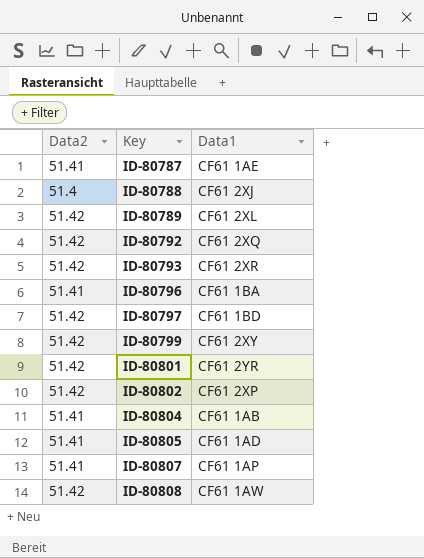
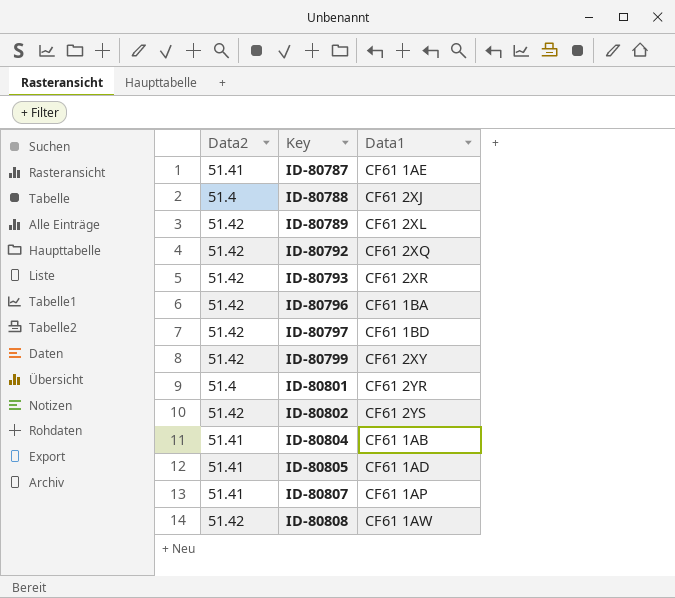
ID-80796 | Data2: 51.41 -> 51.42
ID-80801 | Data2: 51.42 -> 51.4
ID-80802 | Data1: CF61 2XP -> CF61 2YS

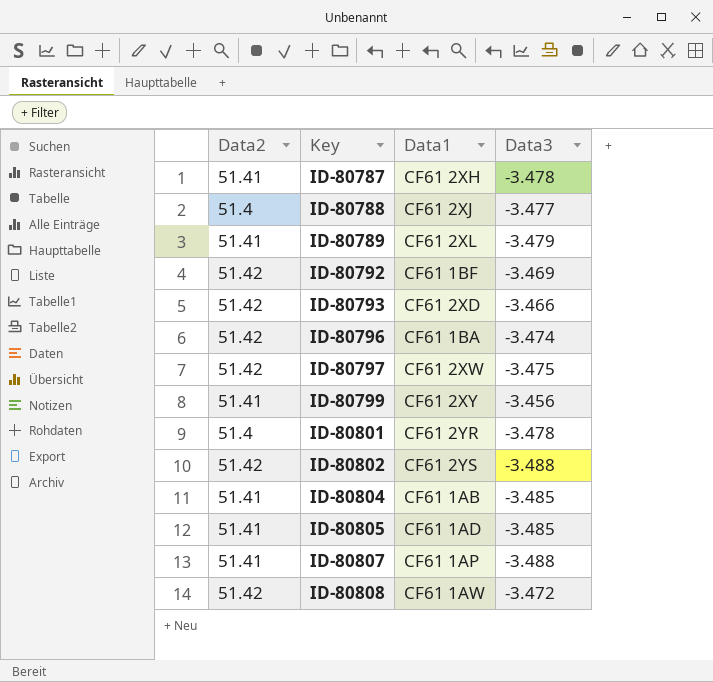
column Data3 | position: none -> 4
ID-80787 | Data1: CF61 1AE -> CF61 2XH
ID-80789 | Data2: 51.42 -> 51.41
ID-80792 | Data1: CF61 2XQ -> CF61 1BF
ID-80793 | Data1: CF61 2XR -> CF61 2XD
ID-80797 | Data1: CF61 1BD -> CF61 2XW
ID-80799 | Data2: 51.42 -> 51.41

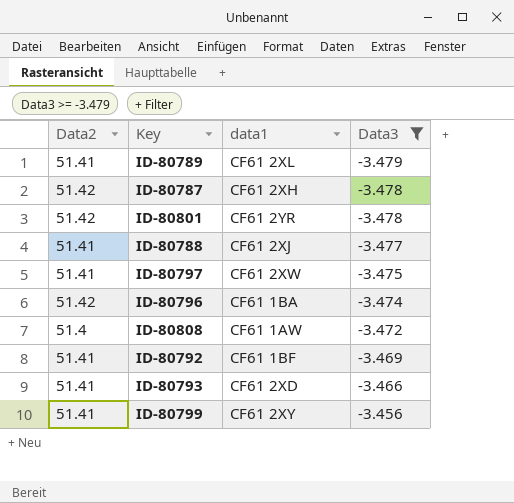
filter: none -> Data3 >= -3.479
row order: Key ascending -> Data3 ascending
column name: Data1 -> data1
ID-80787 | Data2: 51.41 -> 51.42
ID-80801 | Data2: 51.4 -> 51.42
ID-80788 | Data2: 51.4 -> 51.41
ID-80797 | Data2: 51.42 -> 51.41
ID-80808 | Data2: 51.42 -> 51.4
ID-80792 | Data2: 51.42 -> 51.41
ID-80793 | Data2: 51.42 -> 51.41

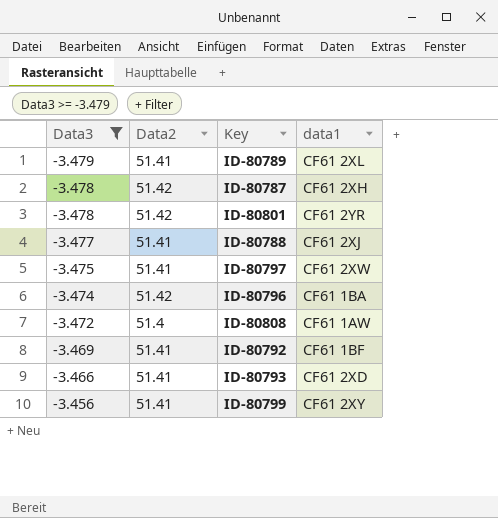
column Data3 | position: 4 -> 1

